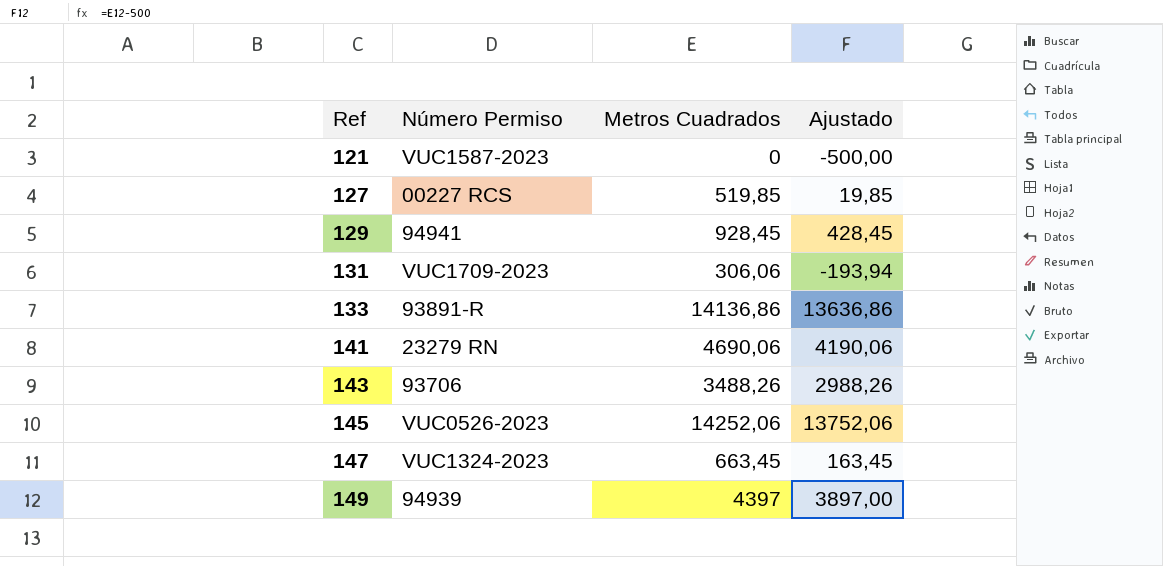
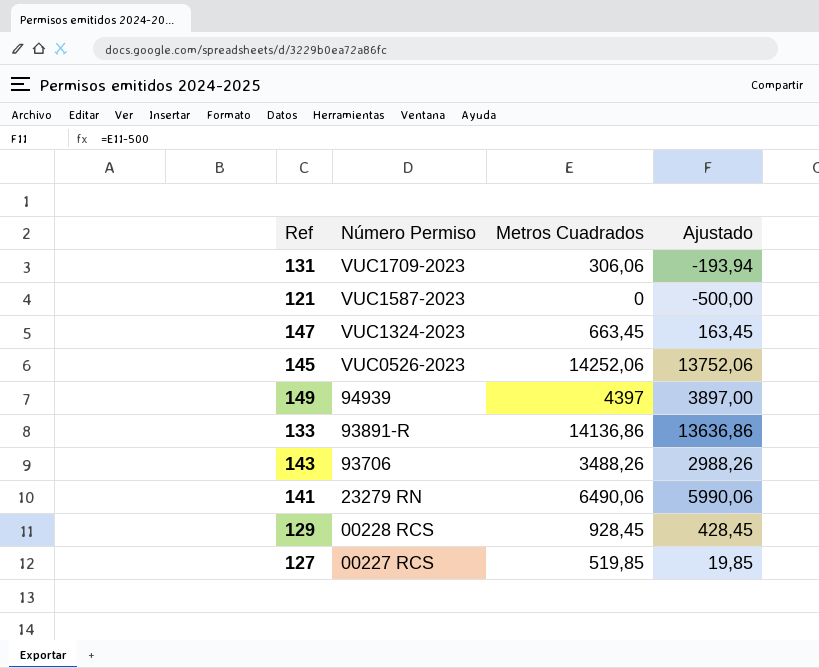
row order: Ref ascending -> Número Permiso descending
141 | Metros Cuadrados: 4690,06 -> 6490,06
141 | Ajustado: 4190,06 -> 5990,06
129 | Número Permiso: 94941 -> 00228 RCS

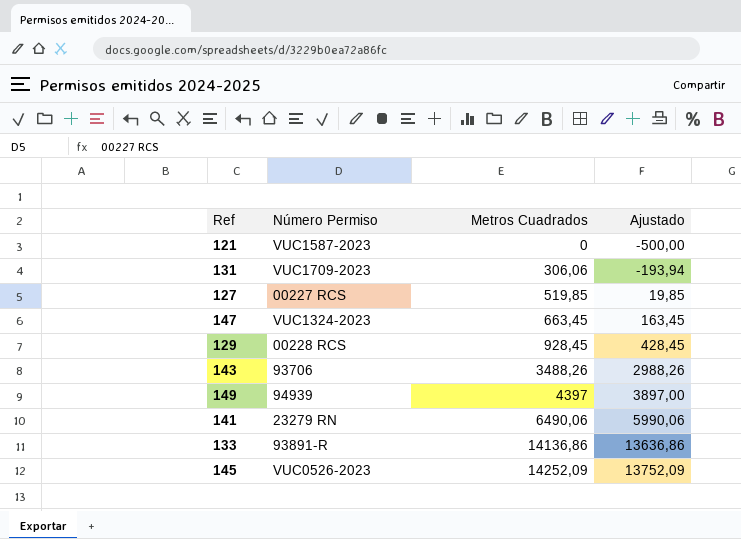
row order: Número Permiso descending -> Metros Cuadrados ascending
145 | Metros Cuadrados: 14252,06 -> 14252,09
145 | Ajustado: 13752,06 -> 13752,09

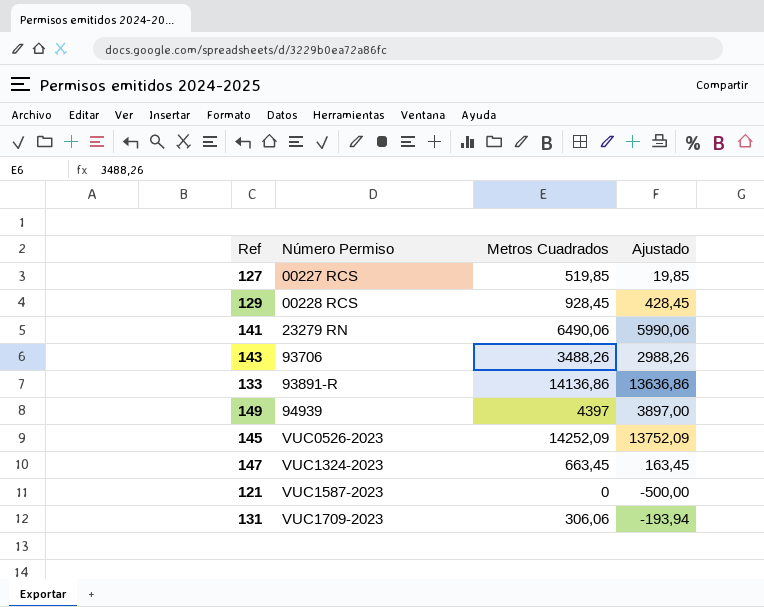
row order: Metros Cuadrados ascending -> Número Permiso ascending

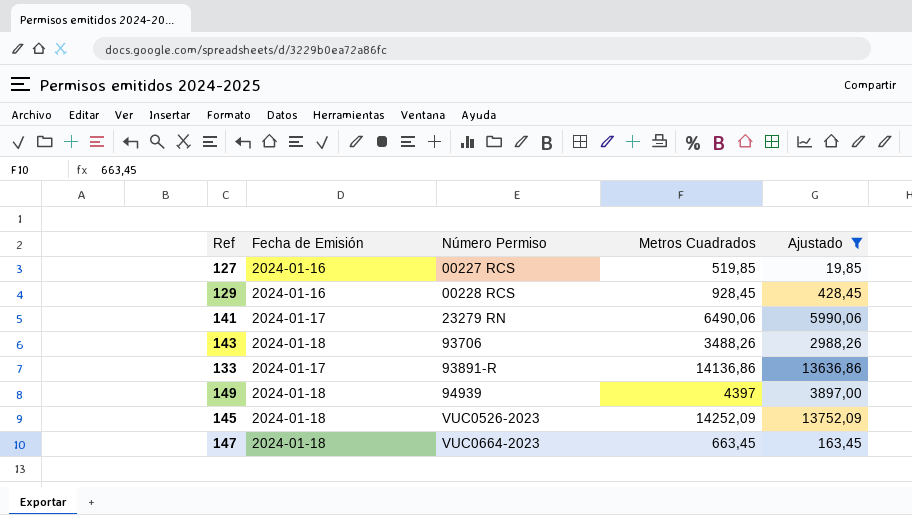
filter: none -> Ajustado >= 19,85
column Fecha de Emisión | position: none -> 2
147 | Número Permiso: VUC1324-2023 -> VUC0664-2023

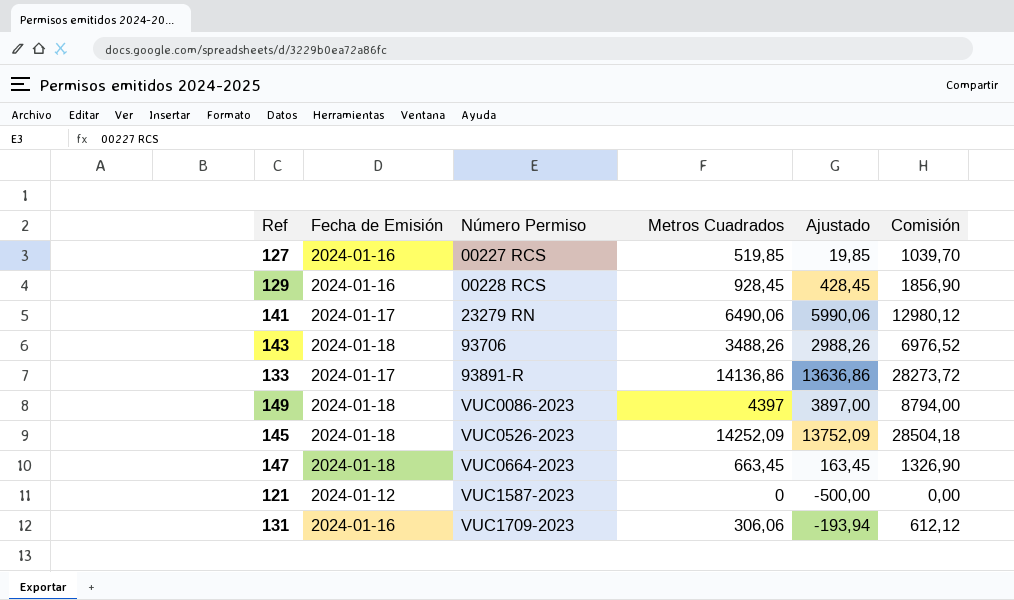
filter: Ajustado >= 19,85 -> none
column Comisión | formula: none -> [Metros Cuadrados] * 2
149 | Número Permiso: 94939 -> VUC0086-2023

